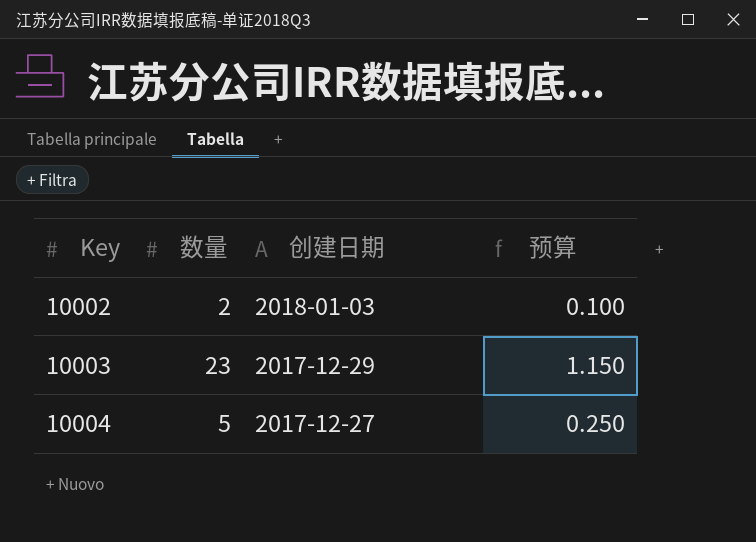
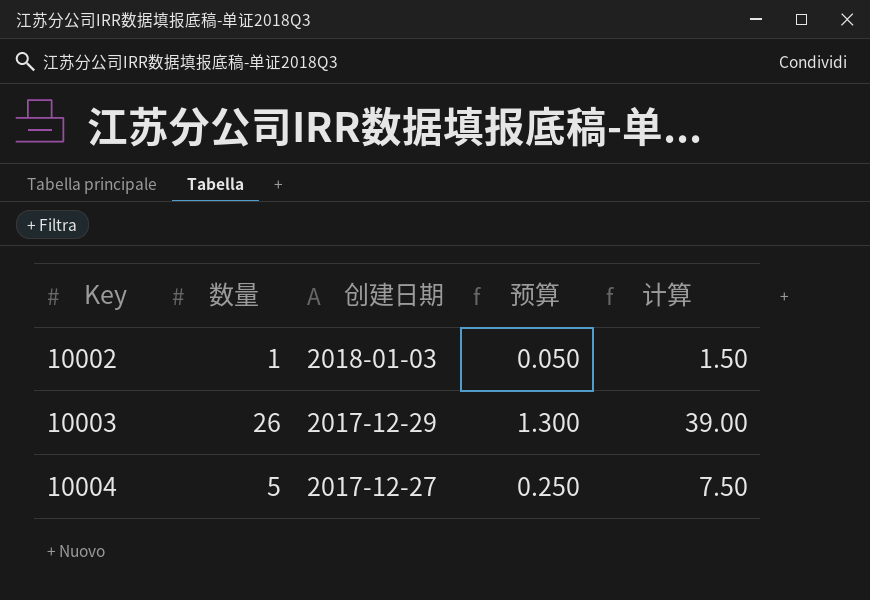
column 计算 | formula: none -> [数量] * 1.5
10002 | 数量: 2 -> 1
10002 | 预算: 0.100 -> 0.050
10003 | 数量: 23 -> 26
10003 | 预算: 1.150 -> 1.300

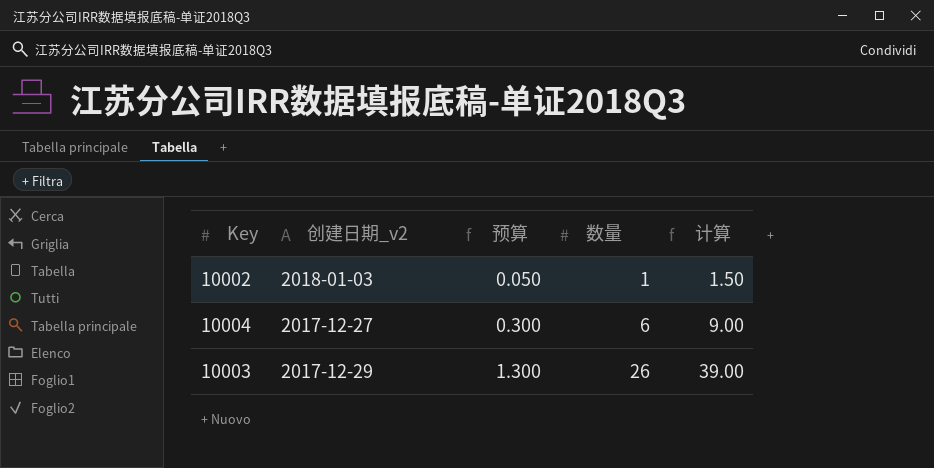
row order: Key ascending -> 预算 ascending
column name: 创建日期 -> 创建日期_v2
column 数量 | position: 2 -> 4
10004 | 预算: 0.250 -> 0.300
10004 | 数量: 5 -> 6
10004 | 计算: 7.50 -> 9.00

